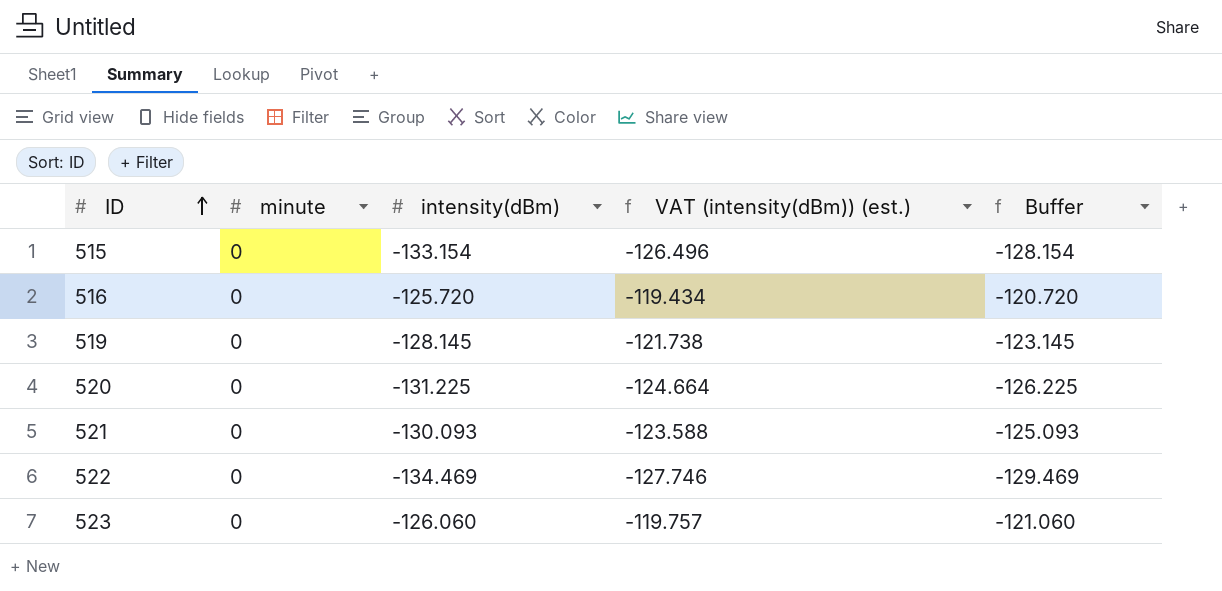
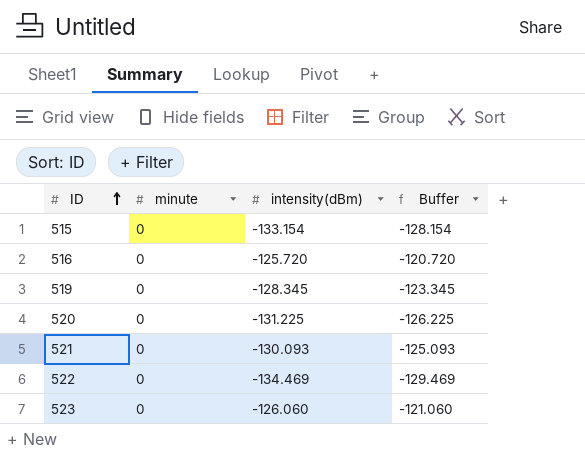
column VAT (intensity(dBm)) (est.) | formula: [intensity(dBm)] * 0.95 -> none
519 | intensity(dBm): -128.145 -> -128.345
519 | Buffer: -123.145 -> -123.345

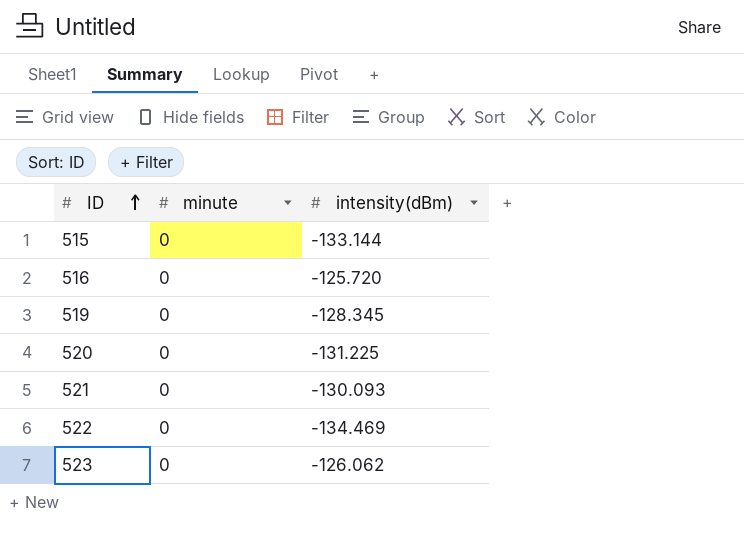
column Buffer | formula: [intensity(dBm)] + 5 -> none
515 | intensity(dBm): -133.154 -> -133.144
523 | intensity(dBm): -126.060 -> -126.062

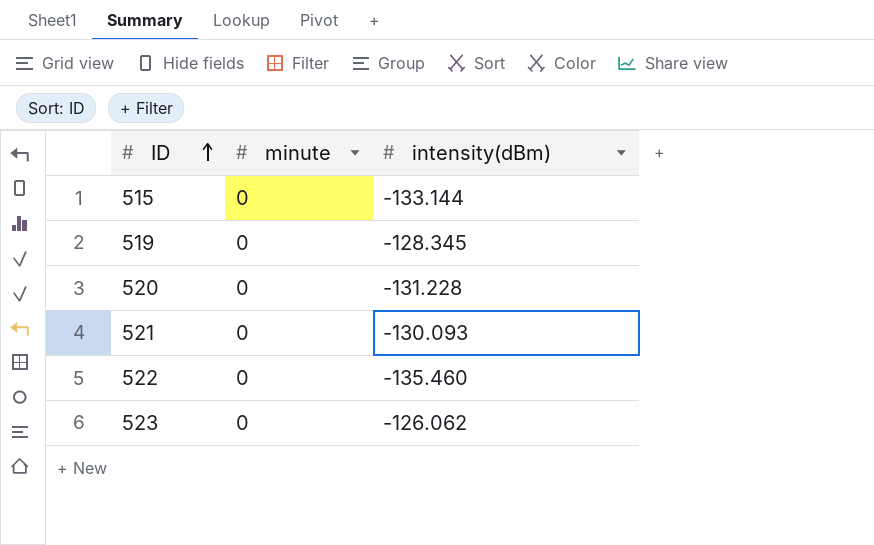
row 516: 0 | -125.720 -> none
520 | intensity(dBm): -131.225 -> -131.228
522 | intensity(dBm): -134.469 -> -135.460

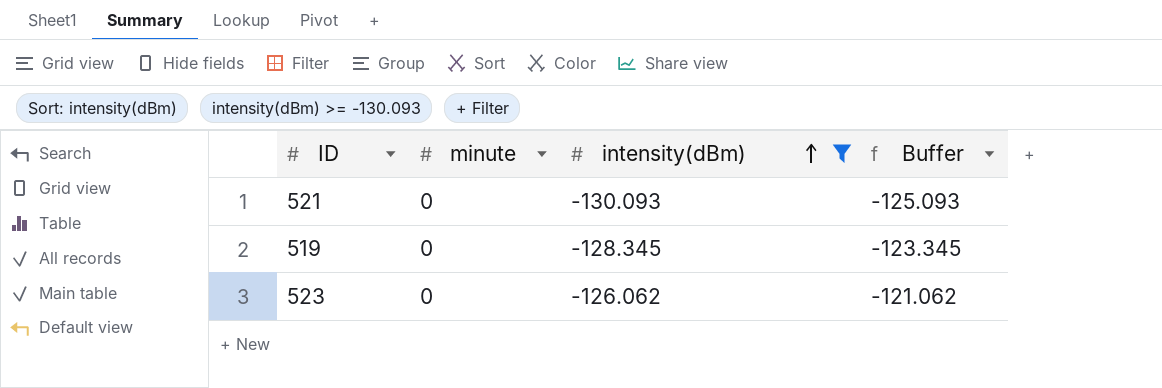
filter: none -> intensity(dBm) >= -130.093
row order: ID ascending -> intensity(dBm) ascending
column Buffer | formula: none -> [intensity(dBm)] + 5

